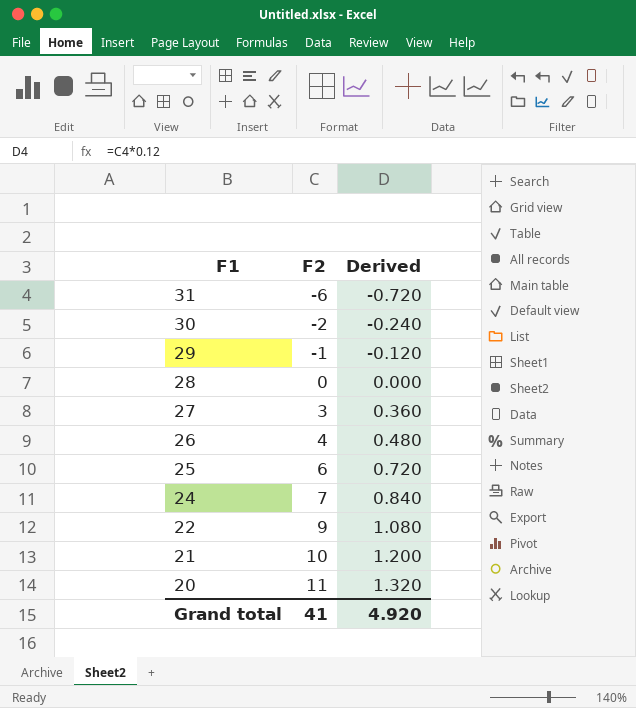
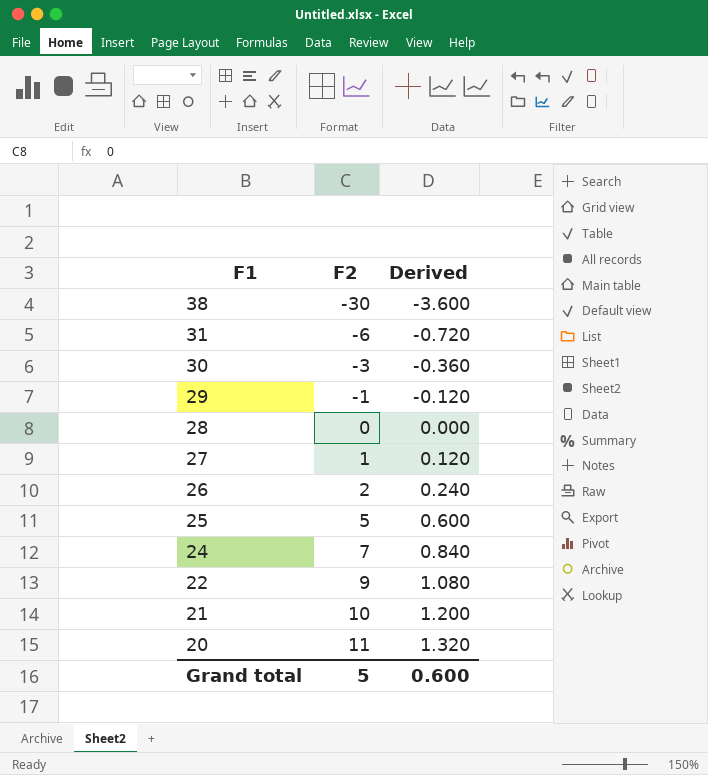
row 38: none -> -30 | -3.600
30 | F2: -2 -> -3
30 | Derived: -0.240 -> -0.360
27 | F2: 3 -> 1
27 | Derived: 0.360 -> 0.120
26 | F2: 4 -> 2
26 | Derived: 0.480 -> 0.240
25 | F2: 6 -> 5
25 | Derived: 0.720 -> 0.600
Grand total | F2: 41 -> 5
Grand total | Derived: 4.920 -> 0.600

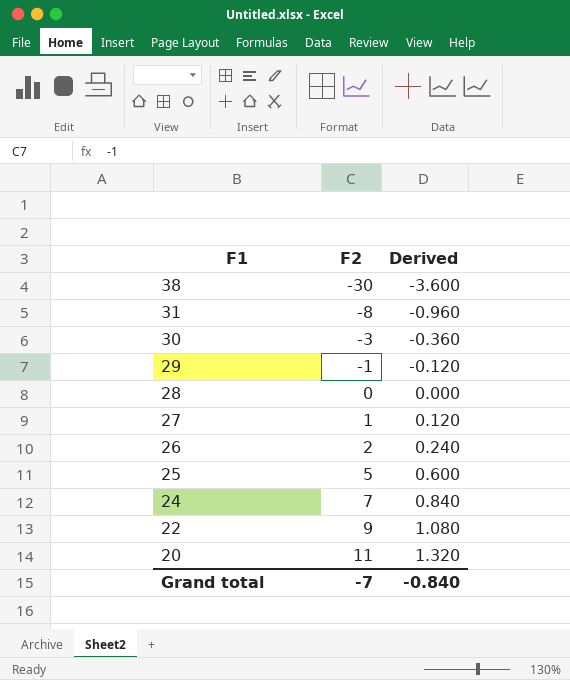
row 21: 10 | 1.200 -> none
31 | F2: -6 -> -8
31 | Derived: -0.720 -> -0.960
Grand total | F2: 5 -> -7
Grand total | Derived: 0.600 -> -0.840

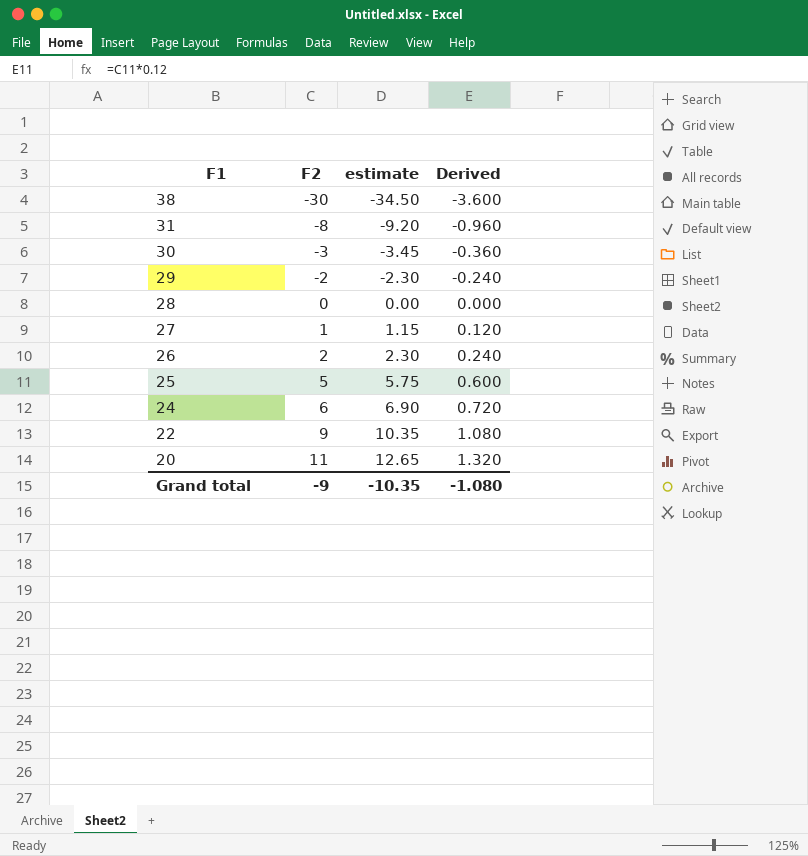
column estimate | formula: none -> [F2] * 1.15
29 | F2: -1 -> -2
29 | Derived: -0.120 -> -0.240
24 | F2: 7 -> 6
24 | Derived: 0.840 -> 0.720
Grand total | F2: -7 -> -9
Grand total | Derived: -0.840 -> -1.080

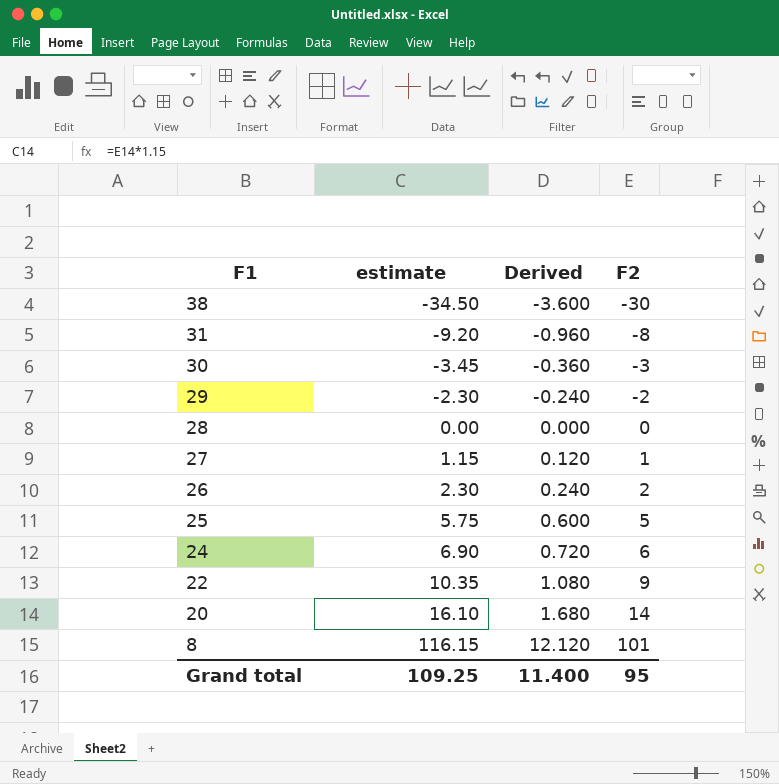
column F2 | position: 2 -> 4
20 | estimate: 12.65 -> 16.10
20 | Derived: 1.320 -> 1.680
20 | F2: 11 -> 14
row 8: none -> 116.15 | 12.120 | 101
Grand total | estimate: -10.35 -> 109.25
Grand total | Derived: -1.080 -> 11.400
Grand total | F2: -9 -> 95

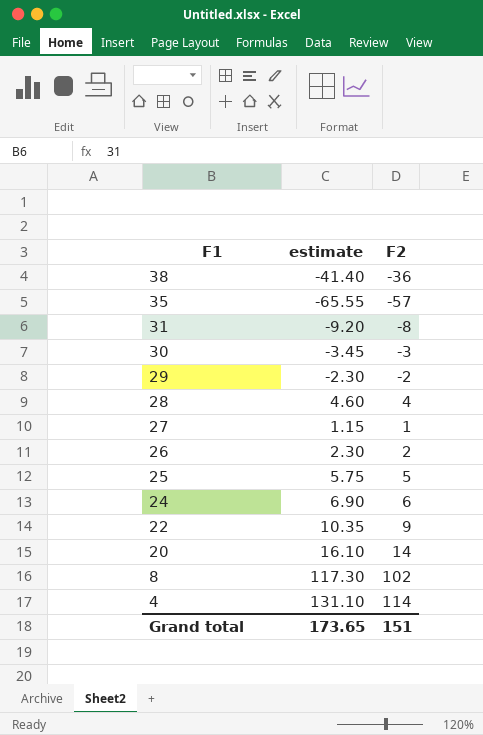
column Derived | formula: [F2] * 0.12 -> none
38 | estimate: -34.50 -> -41.40
38 | F2: -30 -> -36
row 35: none -> -65.55 | -57
28 | estimate: 0.00 -> 4.60
28 | F2: 0 -> 4
8 | estimate: 116.15 -> 117.30
8 | F2: 101 -> 102
row 4: none -> 131.10 | 114
Grand total | estimate: 109.25 -> 173.65
Grand total | F2: 95 -> 151

